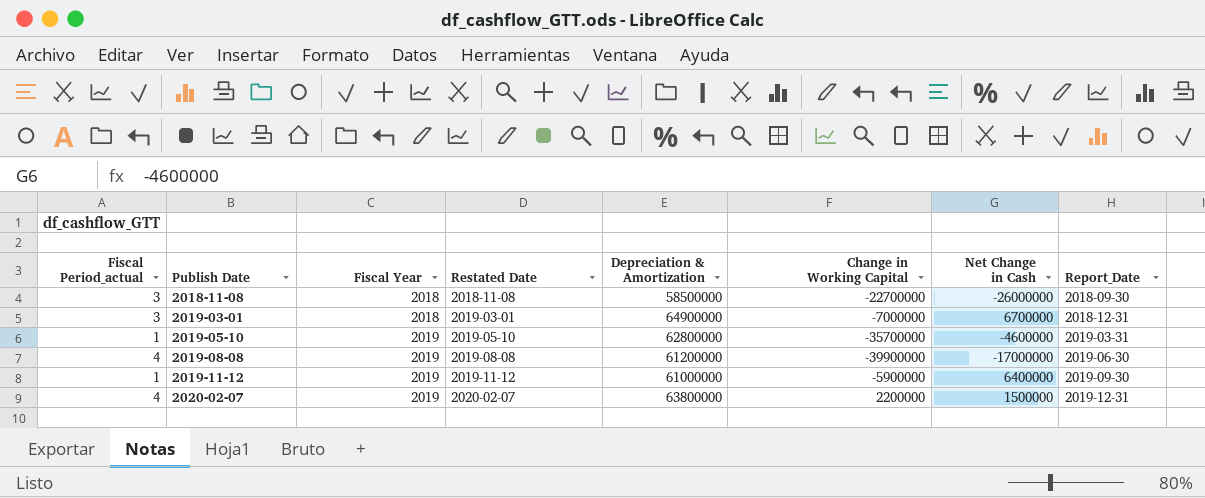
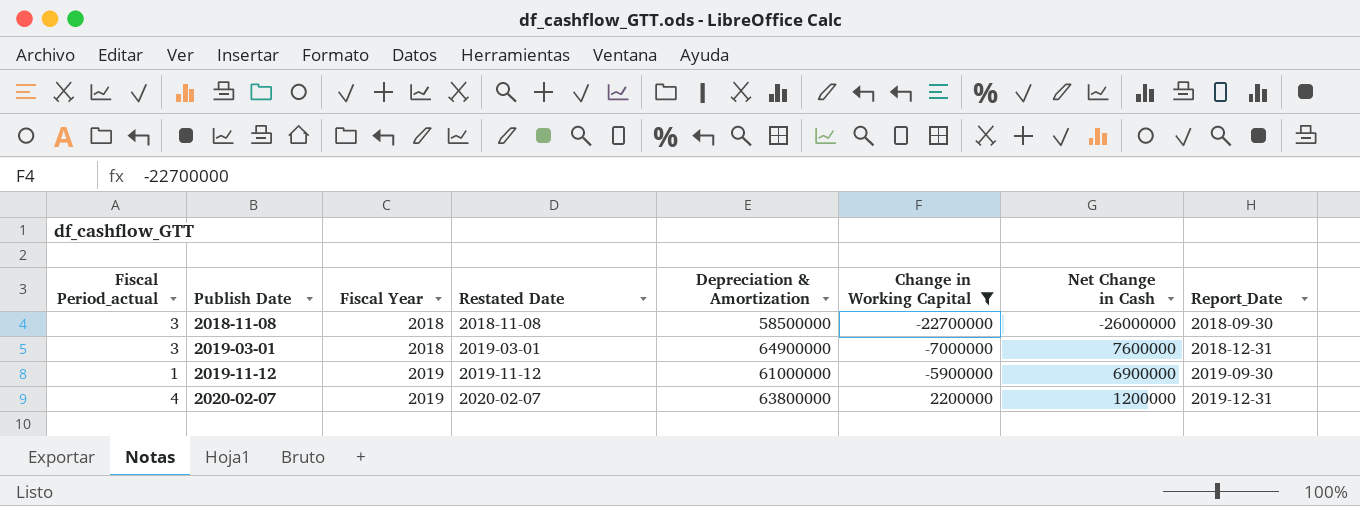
filter: none -> Change in Working Capital >= -22700000
2019-03-01 | Net Change in Cash: 6700000 -> 7600000
2019-11-12 | Net Change in Cash: 6400000 -> 6900000
2020-02-07 | Net Change in Cash: 1500000 -> 1200000

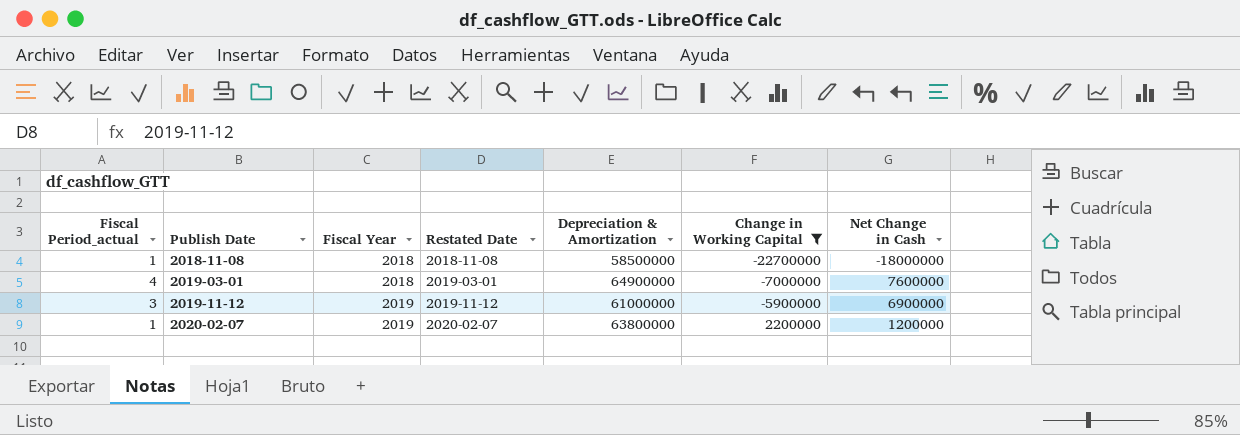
column Report_Date | position: 8 -> none
2018-11-08 | Fiscal Period_actual: 3 -> 1
2018-11-08 | Net Change in Cash: -26000000 -> -18000000
2019-03-01 | Fiscal Period_actual: 3 -> 4
2019-11-12 | Fiscal Period_actual: 1 -> 3
2020-02-07 | Fiscal Period_actual: 4 -> 1

